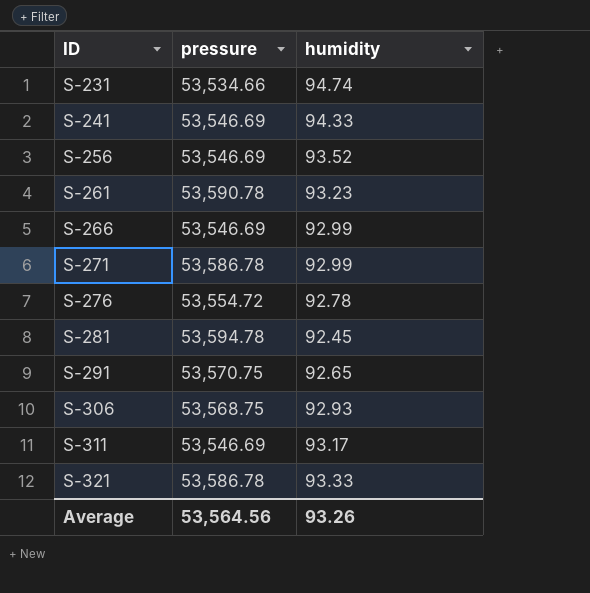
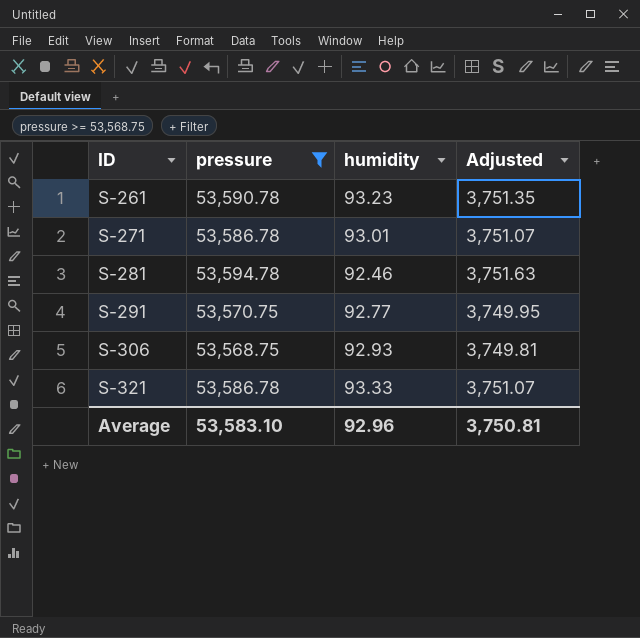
filter: none -> pressure >= 53,568.75
column Adjusted | formula: none -> [pressure] * 0.07
S-271 | humidity: 92.99 -> 93.01
S-281 | humidity: 92.45 -> 92.46
S-291 | humidity: 92.65 -> 92.77
Average | pressure: 53,564.56 -> 53,583.10
Average | humidity: 93.26 -> 92.96

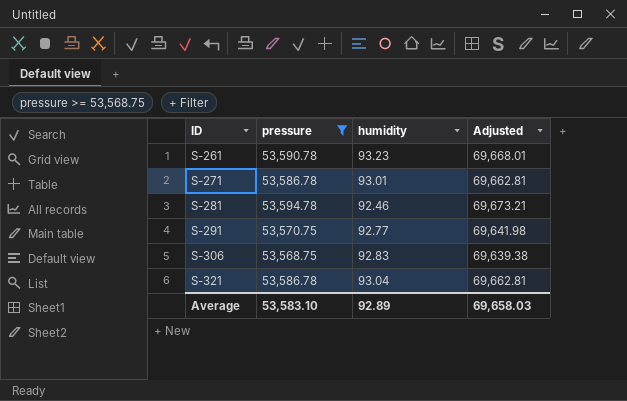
column Adjusted | formula: [pressure] * 0.07 -> [pressure] * 1.3
S-306 | humidity: 92.93 -> 92.83
S-321 | humidity: 93.33 -> 93.04
Average | humidity: 92.96 -> 92.89
Average | Adjusted: 3,750.81 -> 69,658.03

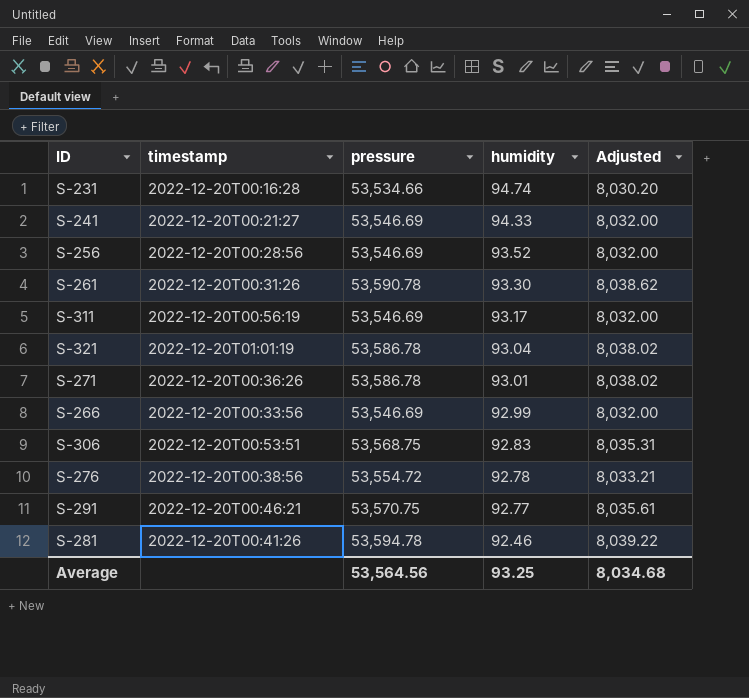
filter: pressure >= 53,568.75 -> none
row order: ID ascending -> humidity descending
column timestamp | position: none -> 2
column Adjusted | formula: [pressure] * 1.3 -> [pressure] * 0.15
S-261 | humidity: 93.23 -> 93.30
Average | pressure: 53,583.10 -> 53,564.56
Average | humidity: 92.89 -> 93.25
Average | Adjusted: 69,658.03 -> 8,034.68

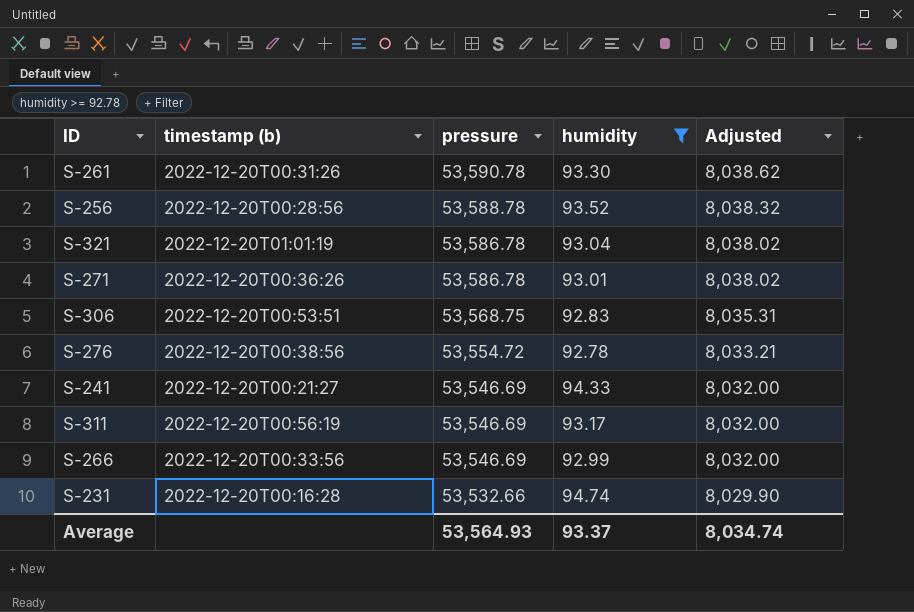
filter: none -> humidity >= 92.78
row order: humidity descending -> pressure descending
column name: timestamp -> timestamp (b)
S-256 | pressure: 53,546.69 -> 53,588.78
S-256 | Adjusted: 8,032.00 -> 8,038.32
S-231 | pressure: 53,534.66 -> 53,532.66
S-231 | Adjusted: 8,030.20 -> 8,029.90
Average | pressure: 53,564.56 -> 53,564.93
Average | humidity: 93.25 -> 93.37
Average | Adjusted: 8,034.68 -> 8,034.74

